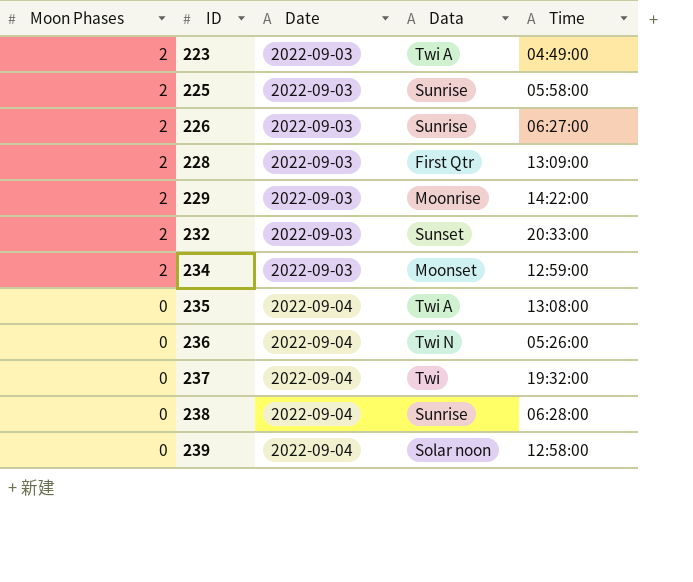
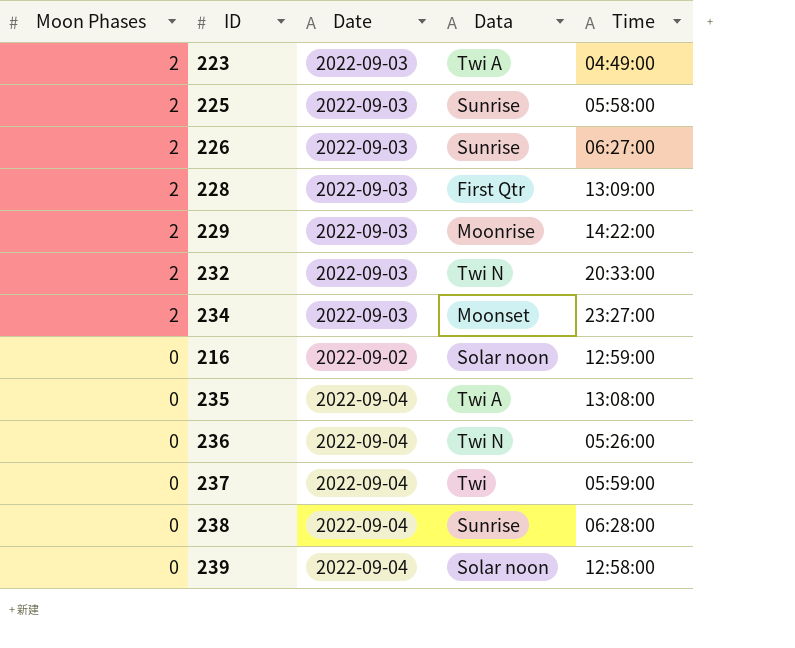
232 | Data: Sunset -> Twi N
234 | Time: 12:59:00 -> 23:27:00
row 216: none -> 0 | 2022-09-02 | Solar noon | 12:59:00
237 | Time: 19:32:00 -> 05:59:00

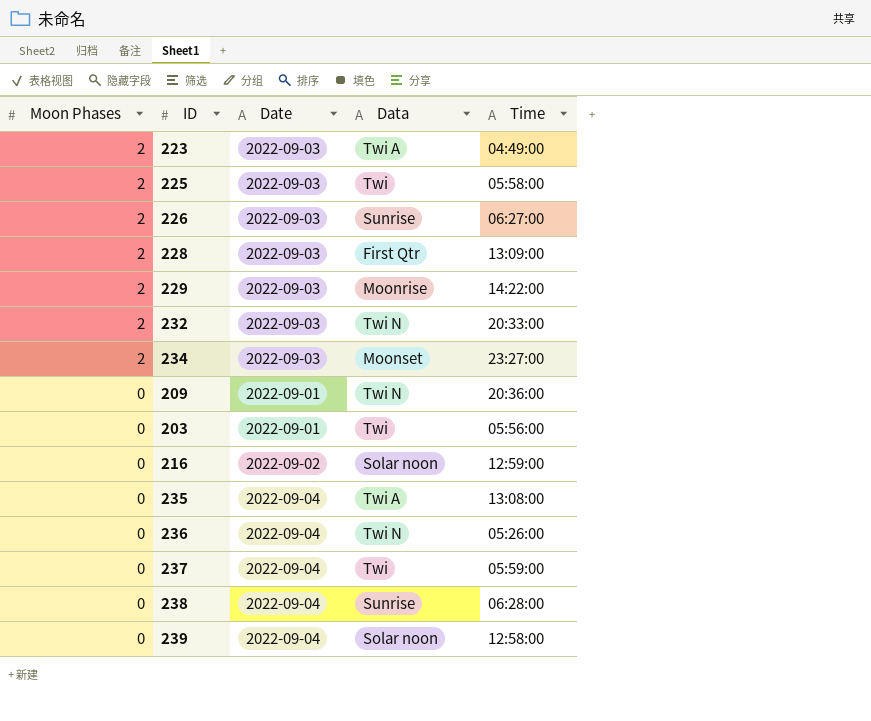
225 | Data: Sunrise -> Twi
row 209: none -> 0 | 2022-09-01 | Twi N | 20:36:00
row 203: none -> 0 | 2022-09-01 | Twi | 05:56:00

